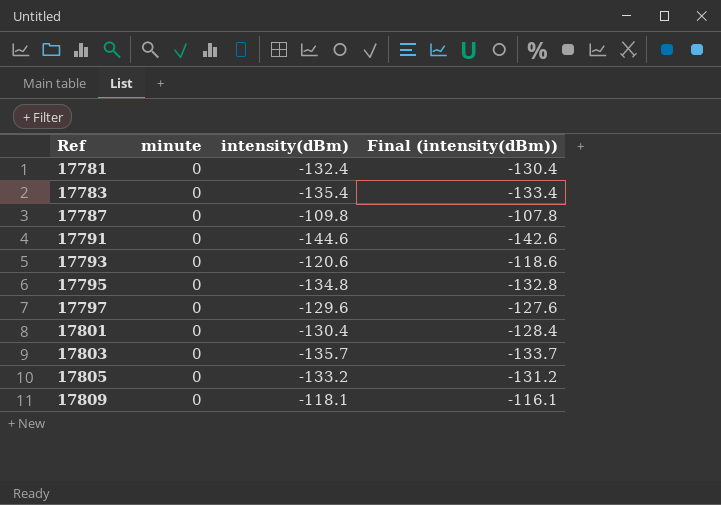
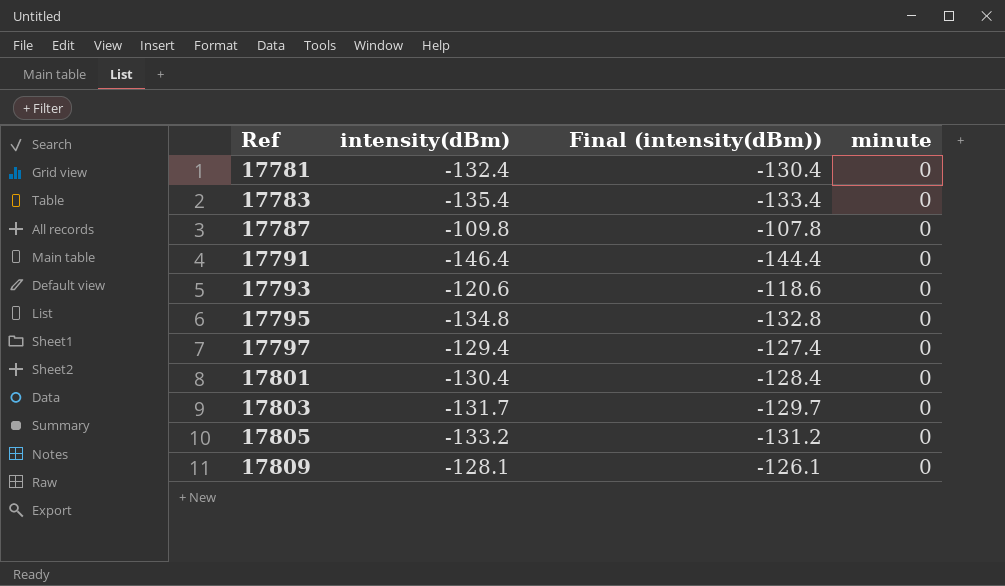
column minute | position: 2 -> 4
17791 | intensity(dBm): -144.6 -> -146.4
17791 | Final (intensity(dBm)): -142.6 -> -144.4
17797 | intensity(dBm): -129.6 -> -129.4
17797 | Final (intensity(dBm)): -127.6 -> -127.4
17803 | intensity(dBm): -135.7 -> -131.7
17803 | Final (intensity(dBm)): -133.7 -> -129.7
17809 | intensity(dBm): -118.1 -> -128.1
17809 | Final (intensity(dBm)): -116.1 -> -126.1

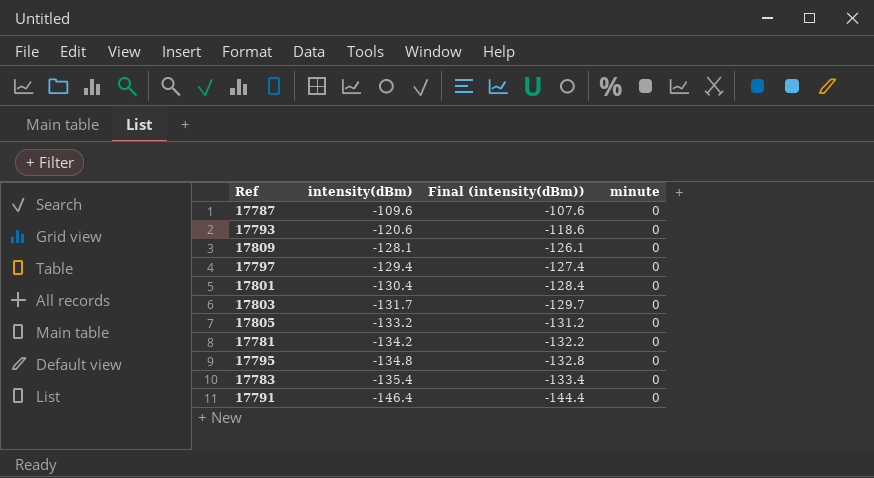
row order: Ref ascending -> intensity(dBm) descending
17787 | intensity(dBm): -109.8 -> -109.6
17787 | Final (intensity(dBm)): -107.8 -> -107.6
17781 | intensity(dBm): -132.4 -> -134.2
17781 | Final (intensity(dBm)): -130.4 -> -132.2

